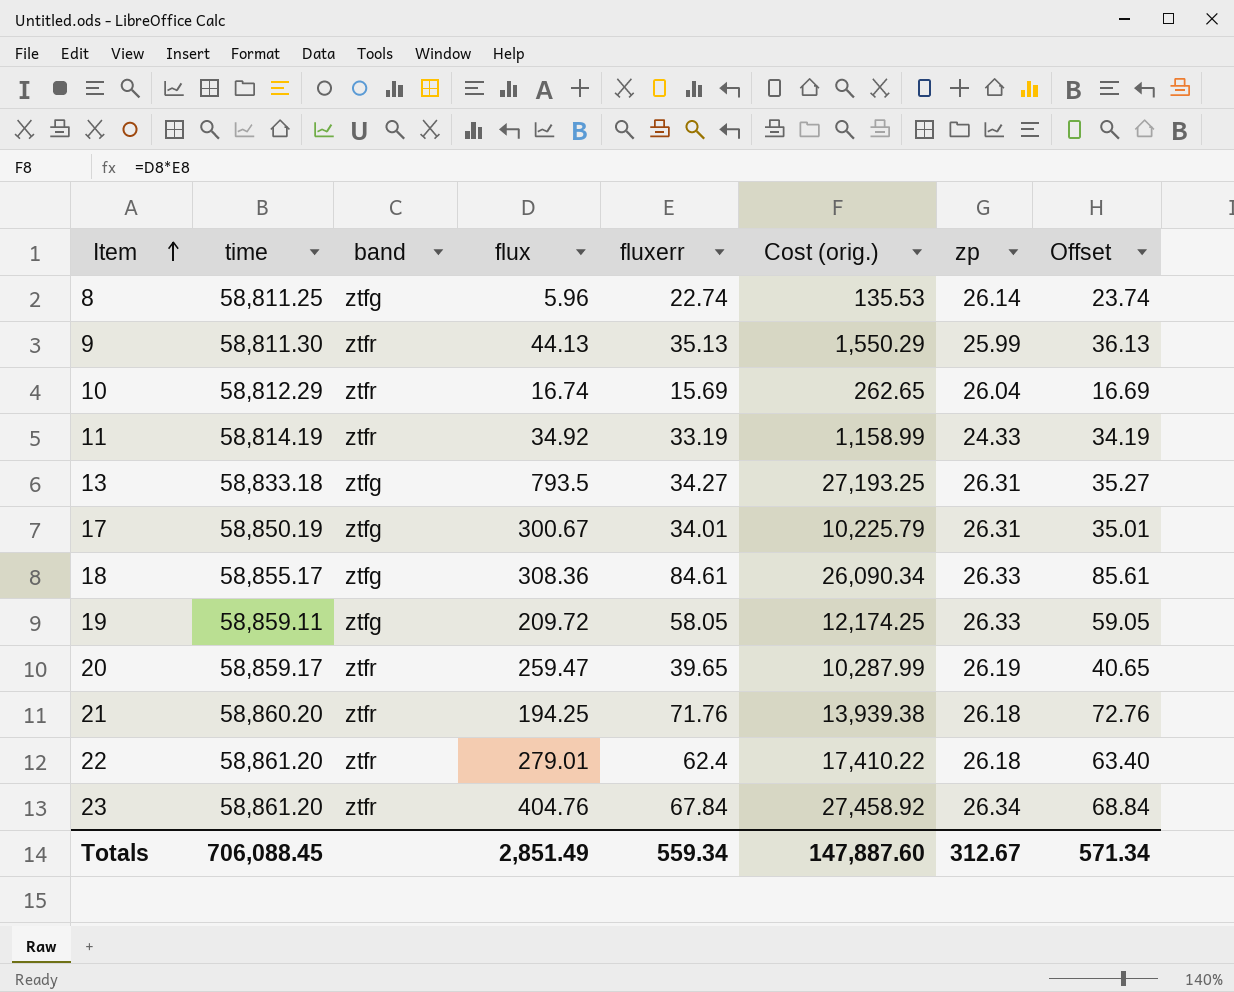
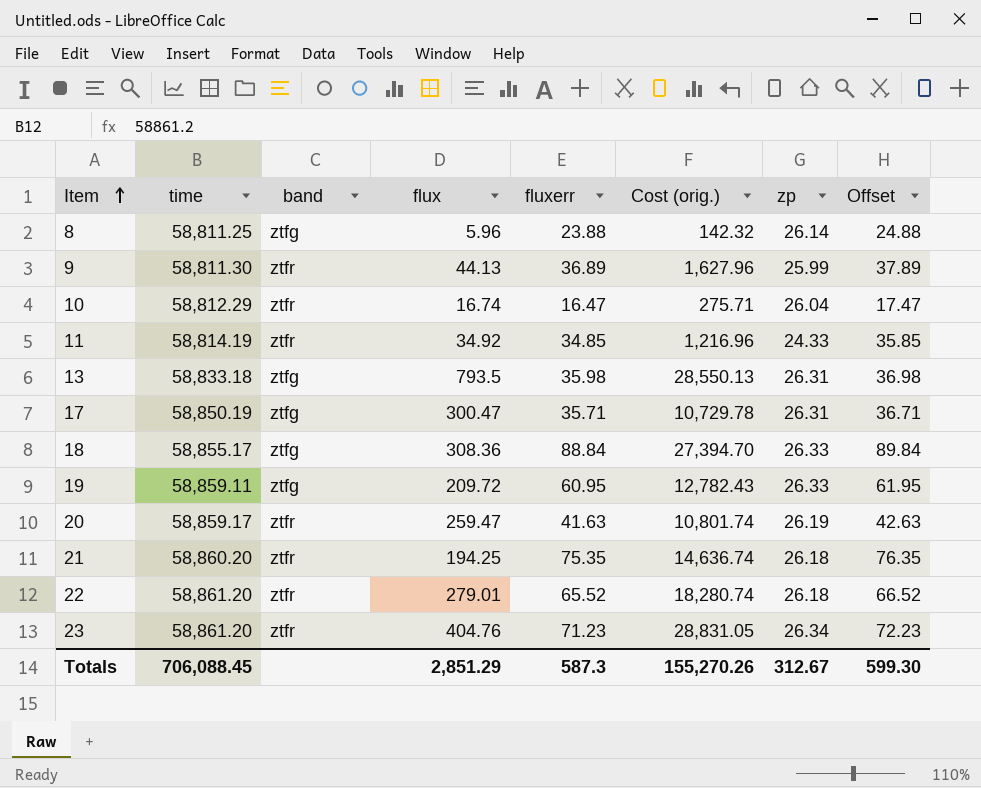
8 | fluxerr: 22.74 -> 23.88
8 | Cost (orig.): 135.53 -> 142.32
8 | Offset: 23.74 -> 24.88
9 | fluxerr: 35.13 -> 36.89
9 | Cost (orig.): 1,550.29 -> 1,627.96
9 | Offset: 36.13 -> 37.89
10 | fluxerr: 15.69 -> 16.47
10 | Cost (orig.): 262.65 -> 275.71
10 | Offset: 16.69 -> 17.47
11 | fluxerr: 33.19 -> 34.85
11 | Cost (orig.): 1,158.99 -> 1,216.96
11 | Offset: 34.19 -> 35.85
13 | fluxerr: 34.27 -> 35.98
13 | Cost (orig.): 27,193.25 -> 28,550.13
13 | Offset: 35.27 -> 36.98
17 | flux: 300.67 -> 300.47
17 | fluxerr: 34.01 -> 35.71
17 | Cost (orig.): 10,225.79 -> 10,729.78
17 | Offset: 35.01 -> 36.71
18 | fluxerr: 84.61 -> 88.84
18 | Cost (orig.): 26,090.34 -> 27,394.70
18 | Offset: 85.61 -> 89.84
19 | fluxerr: 58.05 -> 60.95
19 | Cost (orig.): 12,174.25 -> 12,782.43
19 | Offset: 59.05 -> 61.95
20 | fluxerr: 39.65 -> 41.63
20 | Cost (orig.): 10,287.99 -> 10,801.74
20 | Offset: 40.65 -> 42.63
21 | fluxerr: 71.76 -> 75.35
21 | Cost (orig.): 13,939.38 -> 14,636.74
21 | Offset: 72.76 -> 76.35
22 | fluxerr: 62.4 -> 65.52
22 | Cost (orig.): 17,410.22 -> 18,280.74
22 | Offset: 63.40 -> 66.52
23 | fluxerr: 67.84 -> 71.23
23 | Cost (orig.): 27,458.92 -> 28,831.05
23 | Offset: 68.84 -> 72.23
Totals | flux: 2,851.49 -> 2,851.29
Totals | fluxerr: 559.34 -> 587.3
Totals | Cost (orig.): 147,887.60 -> 155,270.26
Totals | Offset: 571.34 -> 599.30

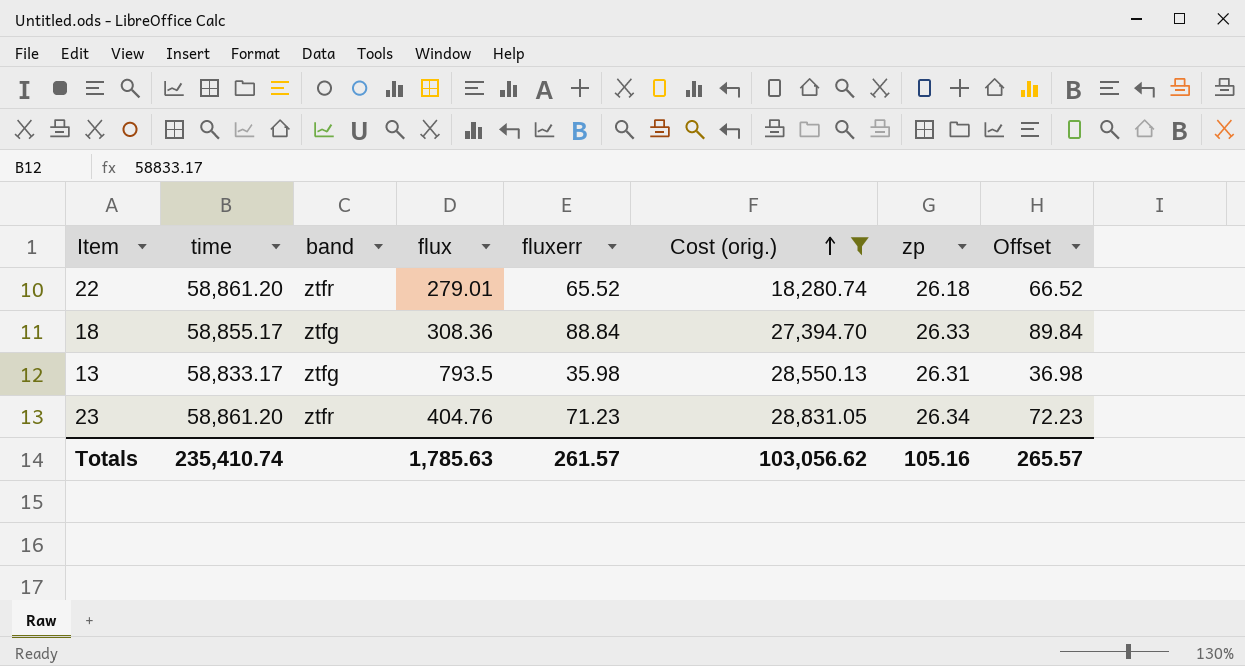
filter: none -> Cost (orig.) >= 18,280.74
row order: Item ascending -> Cost (orig.) ascending
13 | time: 58,833.18 -> 58,833.17
Totals | time: 706,088.45 -> 235,410.74
Totals | flux: 2,851.29 -> 1,785.63
Totals | fluxerr: 587.3 -> 261.57
Totals | Cost (orig.): 155,270.26 -> 103,056.62
Totals | zp: 312.67 -> 105.16
Totals | Offset: 599.30 -> 265.57

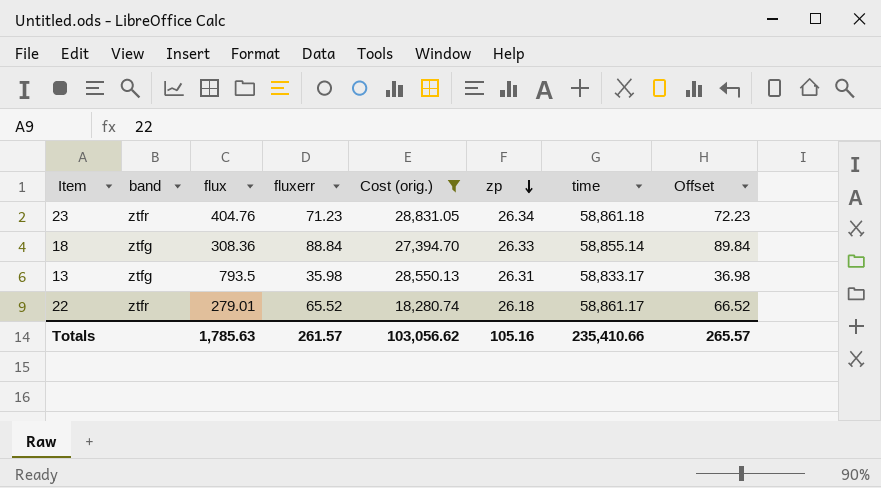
row order: Cost (orig.) ascending -> zp descending
column time | position: 2 -> 7
23 | time: 58,861.20 -> 58,861.18
18 | time: 58,855.17 -> 58,855.14
22 | time: 58,861.20 -> 58,861.17
Totals | time: 235,410.74 -> 235,410.66

